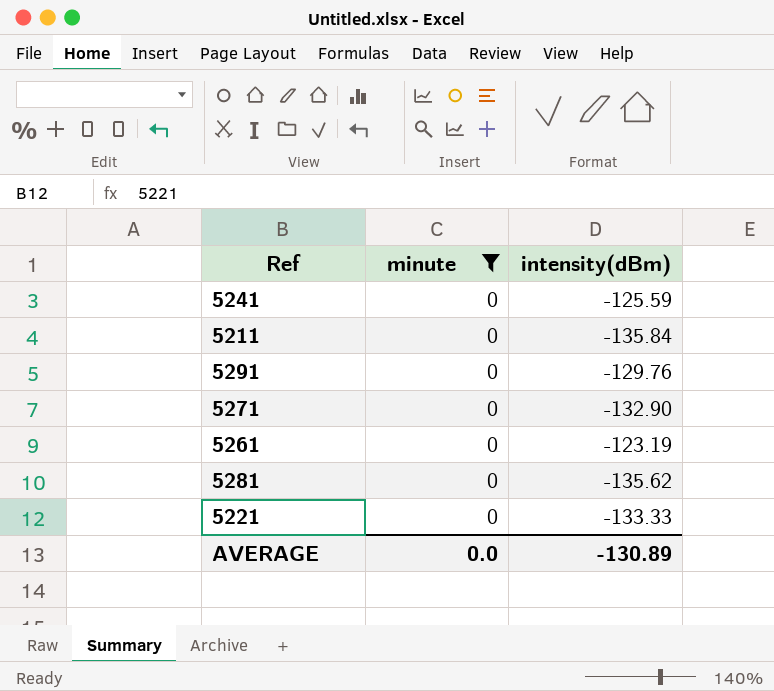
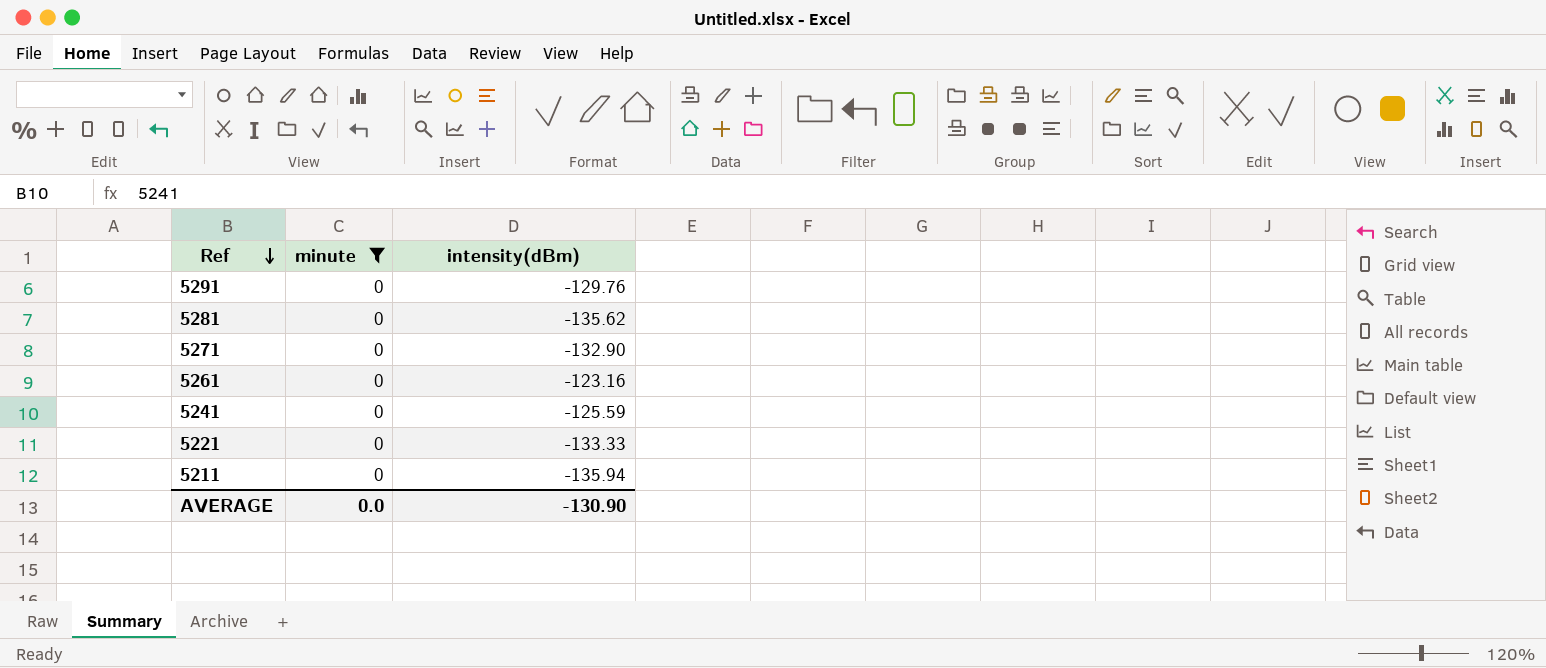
row order: none -> Ref descending
5261 | intensity(dBm): -123.19 -> -123.16
5211 | intensity(dBm): -135.84 -> -135.94
AVERAGE | intensity(dBm): -130.89 -> -130.90

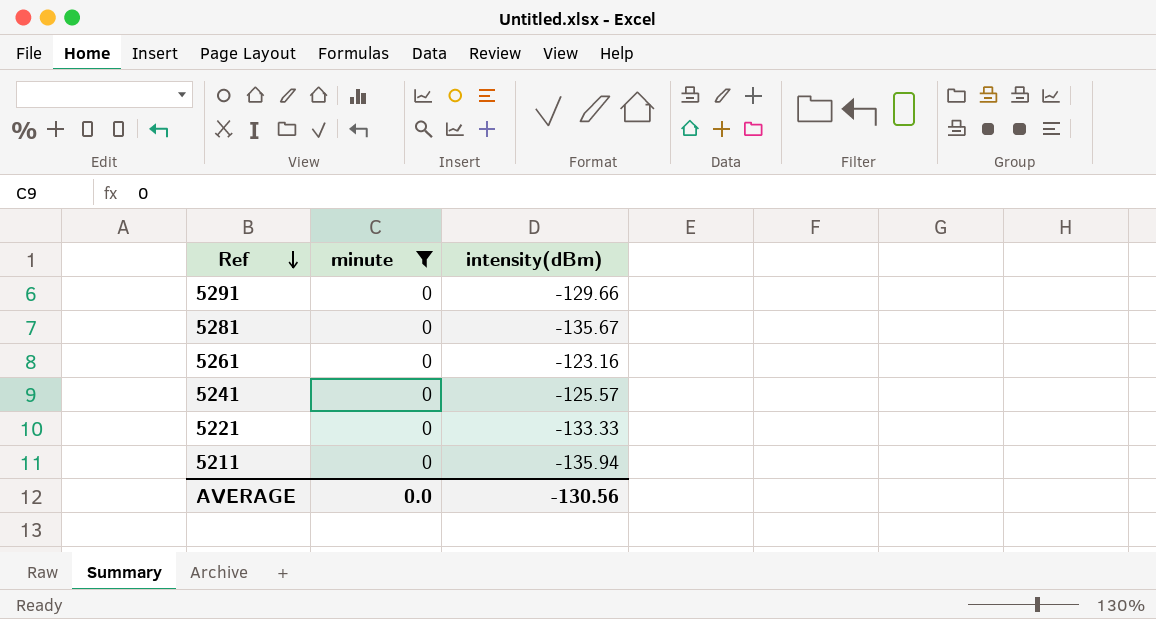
row 5271: 0 | -132.90 -> none
5291 | intensity(dBm): -129.76 -> -129.66
5281 | intensity(dBm): -135.62 -> -135.67
5241 | intensity(dBm): -125.59 -> -125.57
AVERAGE | intensity(dBm): -130.90 -> -130.56

